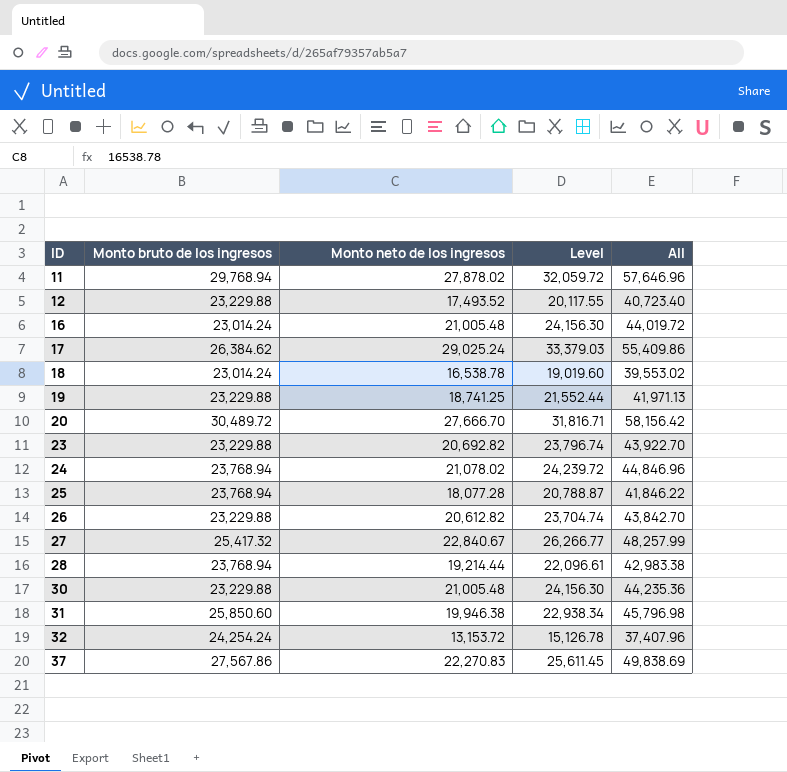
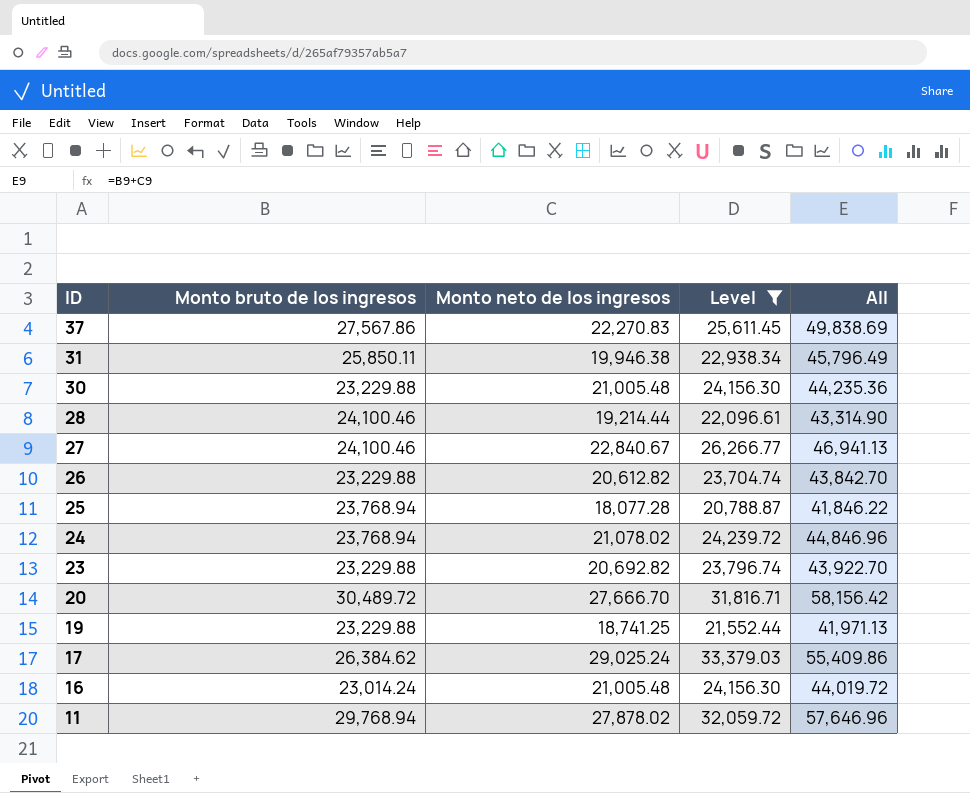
filter: none -> Level >= 20,788.87
row order: ID ascending -> ID descending
31 | Monto bruto de los ingresos: 25,850.60 -> 25,850.11
31 | All: 45,796.98 -> 45,796.49
28 | Monto bruto de los ingresos: 23,768.94 -> 24,100.46
28 | All: 42,983.38 -> 43,314.90
27 | Monto bruto de los ingresos: 25,417.32 -> 24,100.46
27 | All: 48,257.99 -> 46,941.13

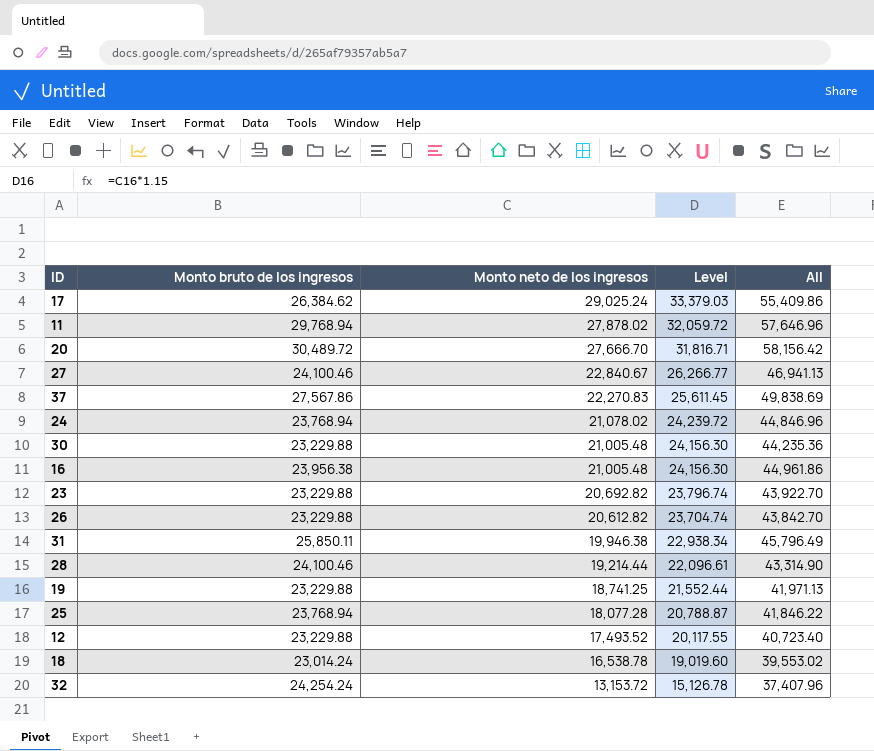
filter: Level >= 20,788.87 -> none
row order: ID descending -> Monto neto de los ingresos descending
16 | Monto bruto de los ingresos: 23,014.24 -> 23,956.38
16 | All: 44,019.72 -> 44,961.86

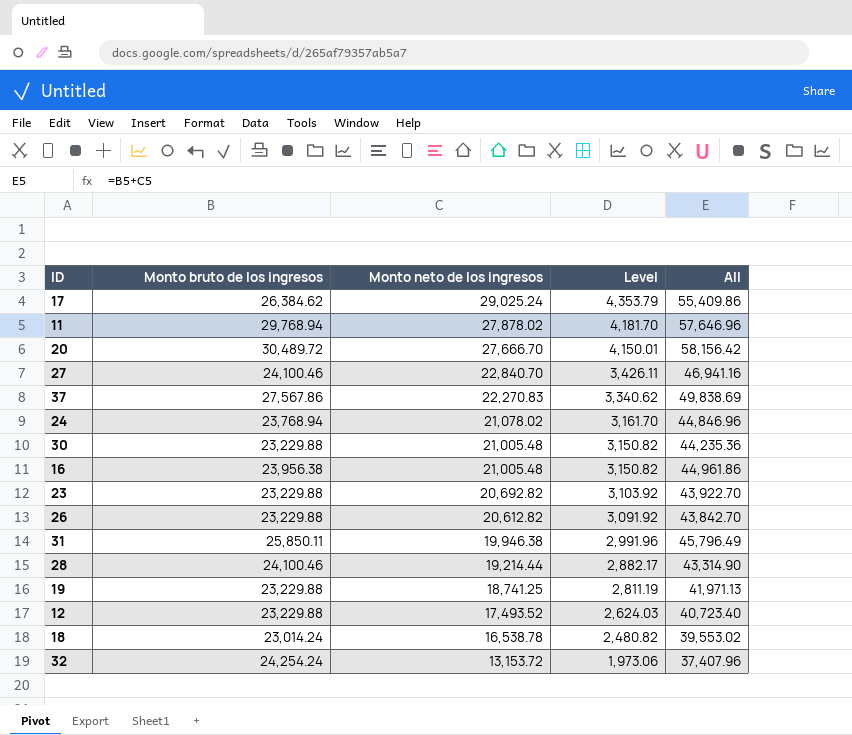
column Level | formula: [Monto neto de los ingresos] * 1.15 -> [Monto neto de los ingresos] * 0.15
row 25: 23,768.94 | 18,077.28 | 20,788.87 | 41,846.22 -> none
27 | Monto neto de los ingresos: 22,840.67 -> 22,840.70
27 | All: 46,941.13 -> 46,941.16

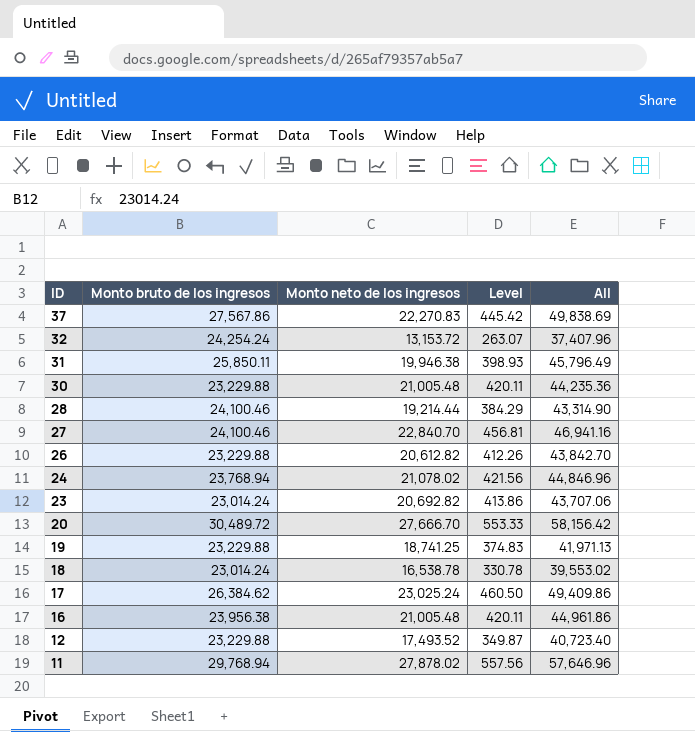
row order: Monto neto de los ingresos descending -> ID descending
column Level | formula: [Monto neto de los ingresos] * 0.15 -> [Monto neto de los ingresos] * 0.02
23 | Monto bruto de los ingresos: 23,229.88 -> 23,014.24
23 | All: 43,922.70 -> 43,707.06
17 | Monto neto de los ingresos: 29,025.24 -> 23,025.24
17 | All: 55,409.86 -> 49,409.86

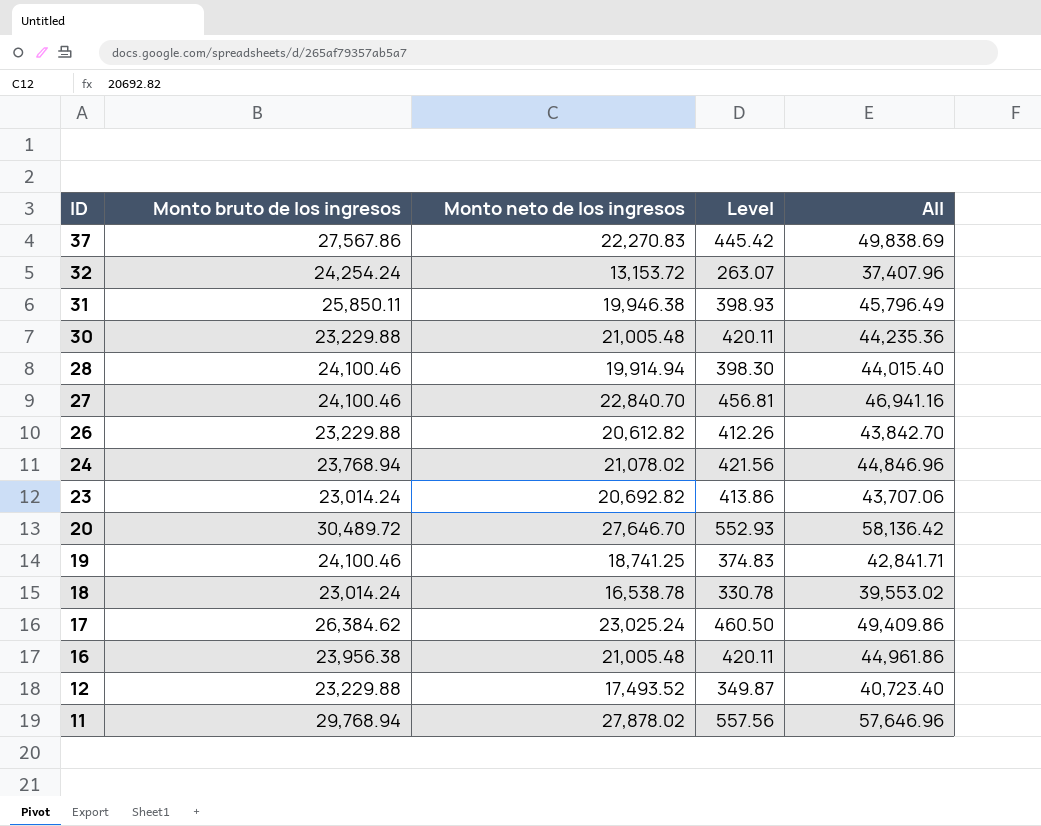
28 | Monto neto de los ingresos: 19,214.44 -> 19,914.94
28 | Level: 384.29 -> 398.30
28 | All: 43,314.90 -> 44,015.40
20 | Monto neto de los ingresos: 27,666.70 -> 27,646.70
20 | Level: 553.33 -> 552.93
20 | All: 58,156.42 -> 58,136.42
19 | Monto bruto de los ingresos: 23,229.88 -> 24,100.46
19 | All: 41,971.13 -> 42,841.71

